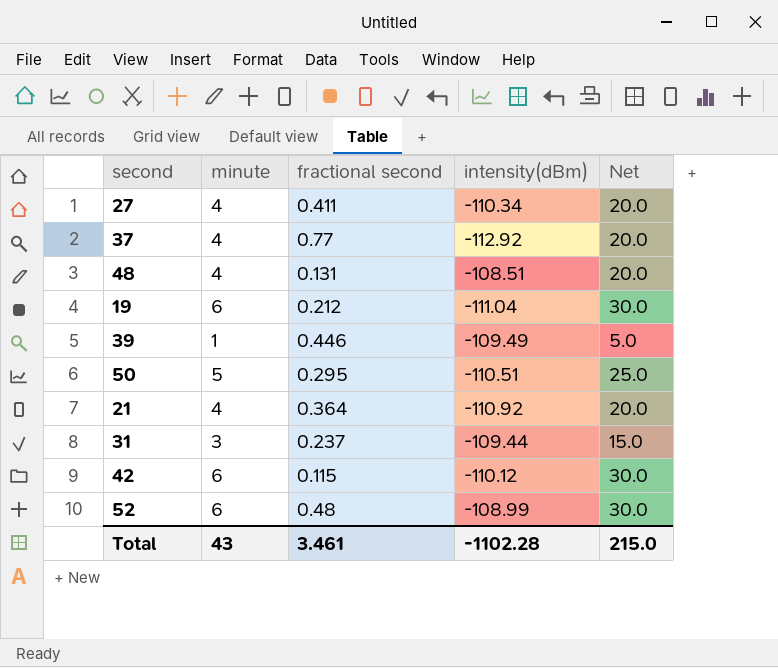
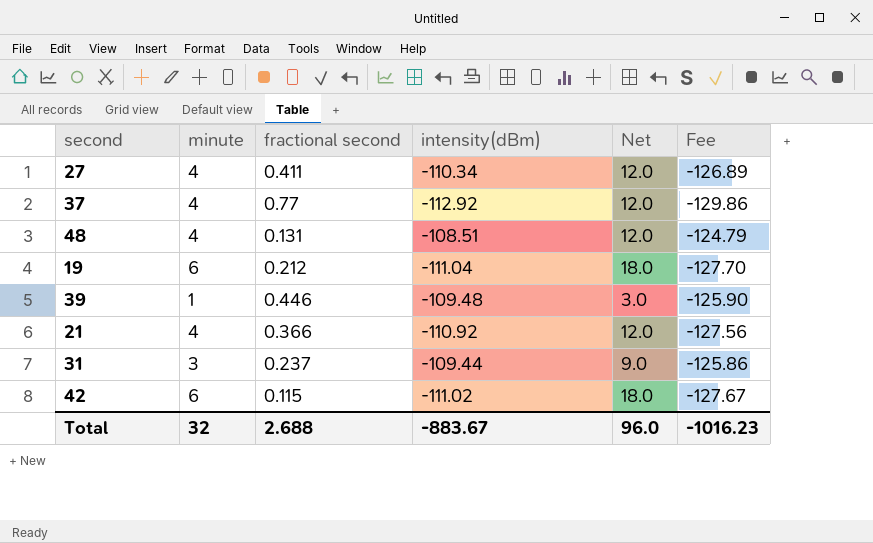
column Net | formula: [minute] * 5 -> [minute] * 3
column Fee | formula: none -> [intensity(dBm)] * 1.15
row 50: 5 | 0.295 | -110.51 | 25.0 -> none
row 52: 6 | 0.48 | -108.99 | 30.0 -> none
39 | intensity(dBm): -109.49 -> -109.48
21 | fractional second: 0.364 -> 0.366
42 | intensity(dBm): -110.12 -> -111.02
Total | minute: 43 -> 32
Total | fractional second: 3.461 -> 2.688
Total | intensity(dBm): -1102.28 -> -883.67
Total | Net: 215.0 -> 96.0

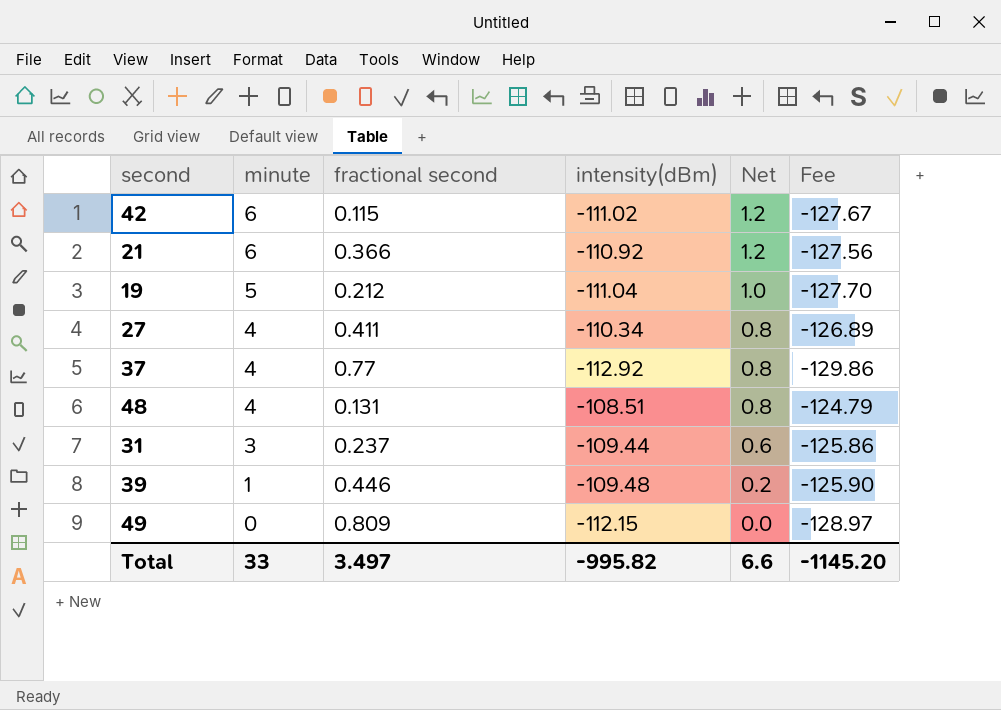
row order: none -> minute descending
column Net | formula: [minute] * 3 -> [minute] * 0.2
21 | minute: 4 -> 6
19 | minute: 6 -> 5
row 49: none -> 0 | 0.809 | -112.15 | 0.0 | -128.97
Total | minute: 32 -> 33
Total | fractional second: 2.688 -> 3.497
Total | intensity(dBm): -883.67 -> -995.82
Total | Net: 96.0 -> 6.6
Total | Fee: -1016.23 -> -1145.20

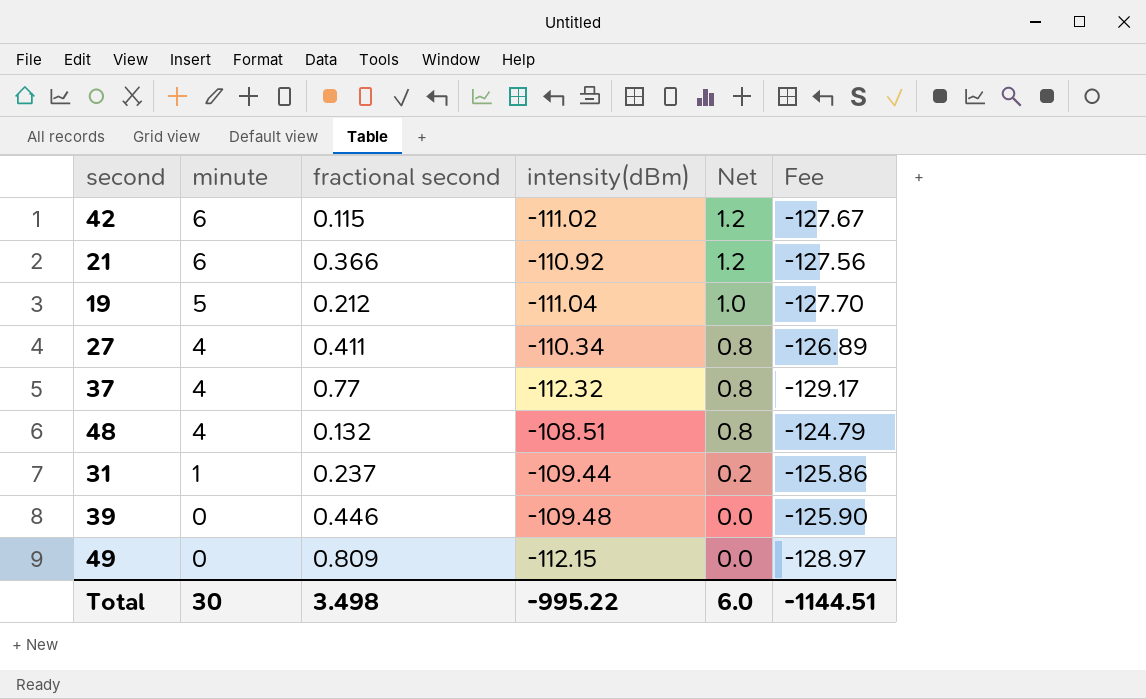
37 | intensity(dBm): -112.92 -> -112.32
37 | Fee: -129.86 -> -129.17
48 | fractional second: 0.131 -> 0.132
31 | minute: 3 -> 1
31 | Net: 0.6 -> 0.2
39 | minute: 1 -> 0
39 | Net: 0.2 -> 0.0
Total | minute: 33 -> 30
Total | fractional second: 3.497 -> 3.498
Total | intensity(dBm): -995.82 -> -995.22
Total | Net: 6.6 -> 6.0
Total | Fee: -1145.20 -> -1144.51

